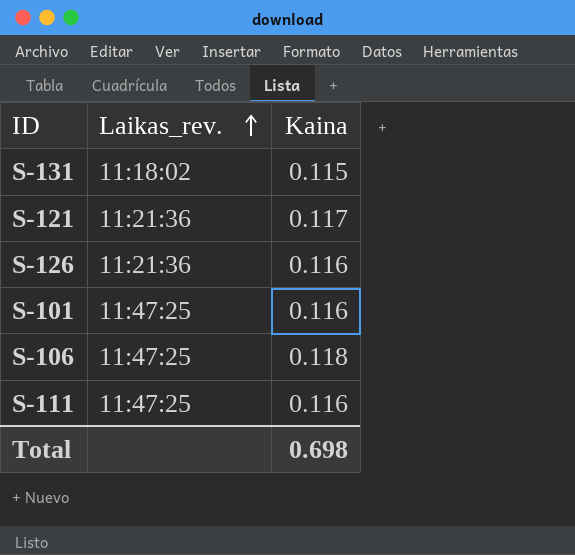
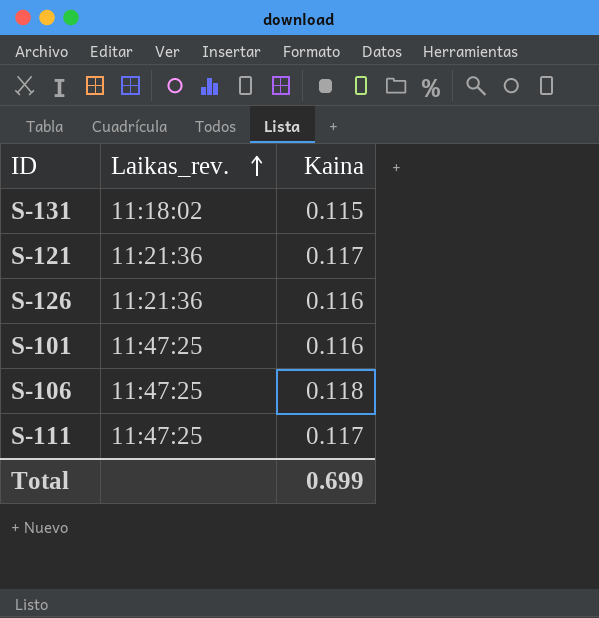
S-111 | Kaina: 0.116 -> 0.117
Total | Kaina: 0.698 -> 0.699

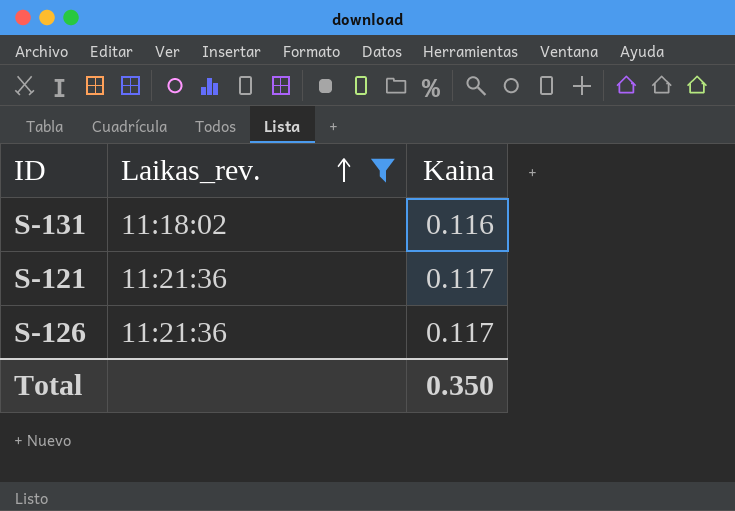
filter: none -> Laikas_rev. != 11:47:25
S-131 | Kaina: 0.115 -> 0.116
S-126 | Kaina: 0.116 -> 0.117
Total | Kaina: 0.699 -> 0.350

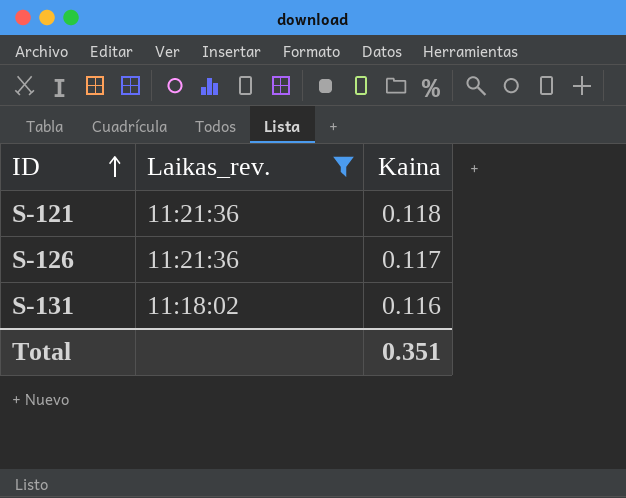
row order: Laikas_rev. ascending -> ID ascending
S-121 | Kaina: 0.117 -> 0.118
Total | Kaina: 0.350 -> 0.351

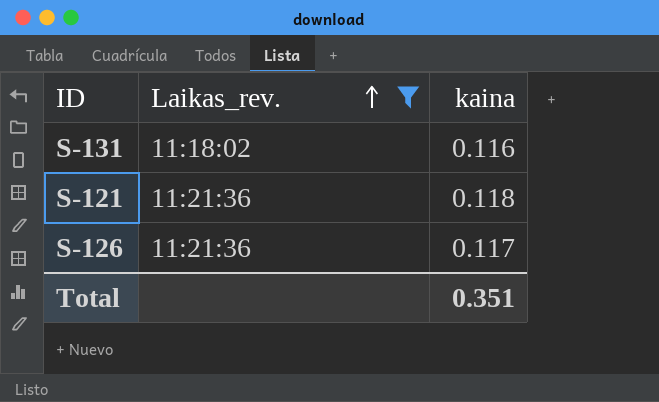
row order: ID ascending -> Laikas_rev. ascending
column name: Kaina -> kaina

